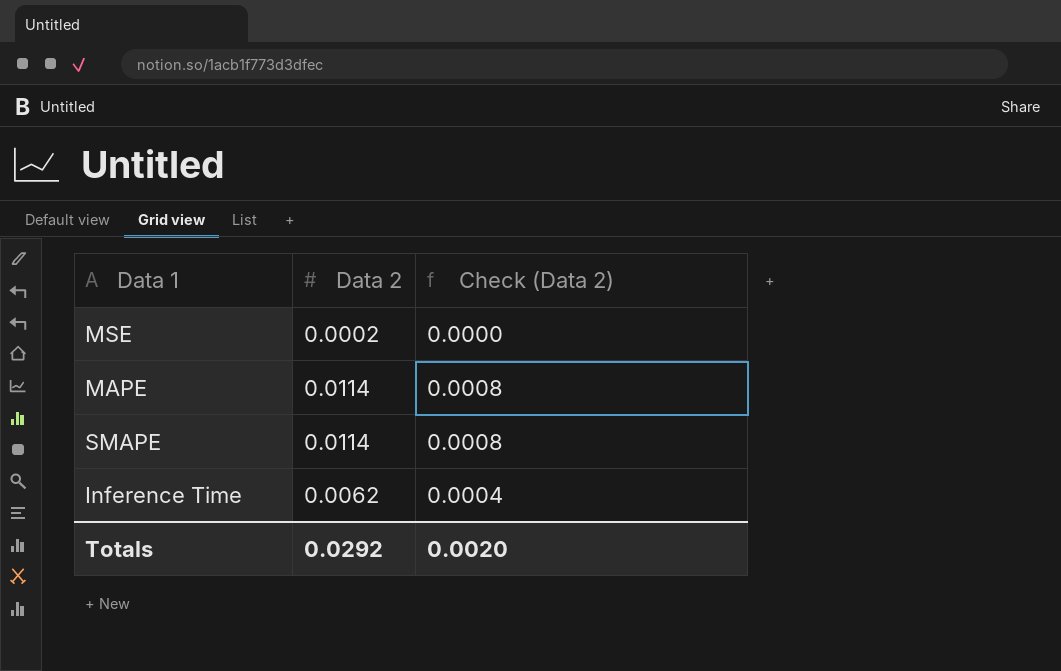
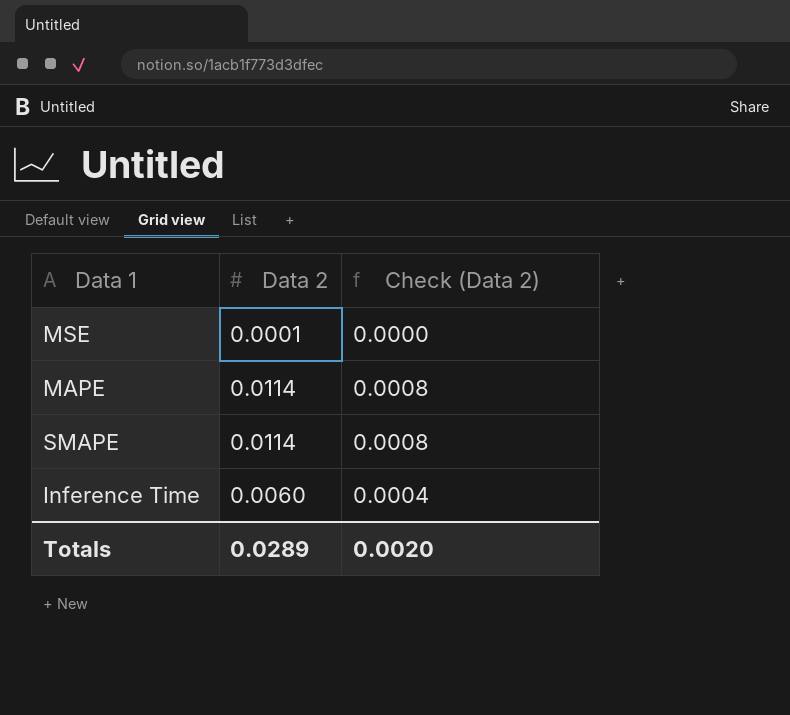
MSE | Data 2: 0.0002 -> 0.0001
Inference Time | Data 2: 0.0062 -> 0.0060
Totals | Data 2: 0.0292 -> 0.0289

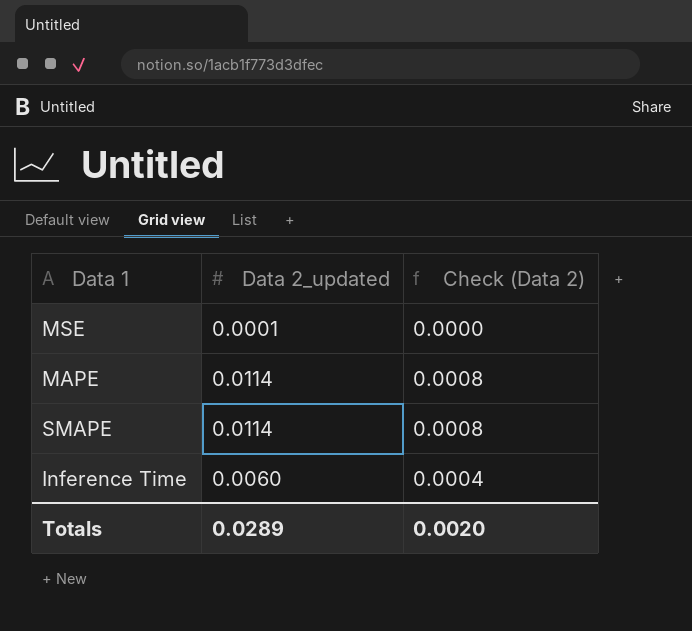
column name: Data 2 -> Data 2_updated

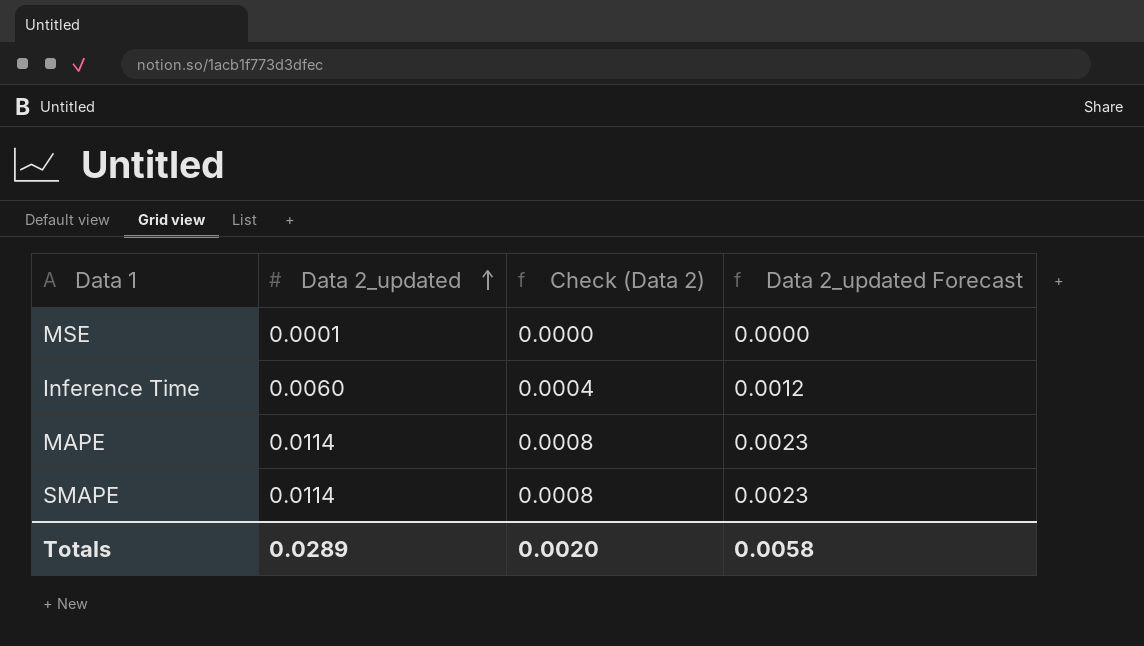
row order: none -> Data 2_updated ascending
column Data 2_updated Forecast | formula: none -> [Data 2_updated] * 0.2

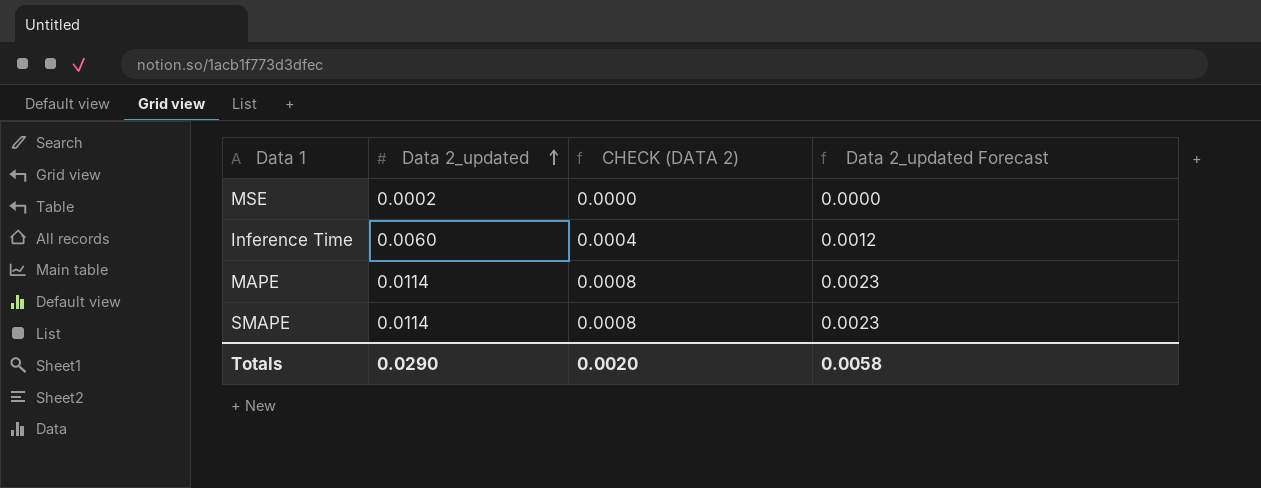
column name: Check (Data 2) -> CHECK (DATA 2)
MSE | Data 2_updated: 0.0001 -> 0.0002
Totals | Data 2_updated: 0.0289 -> 0.0290

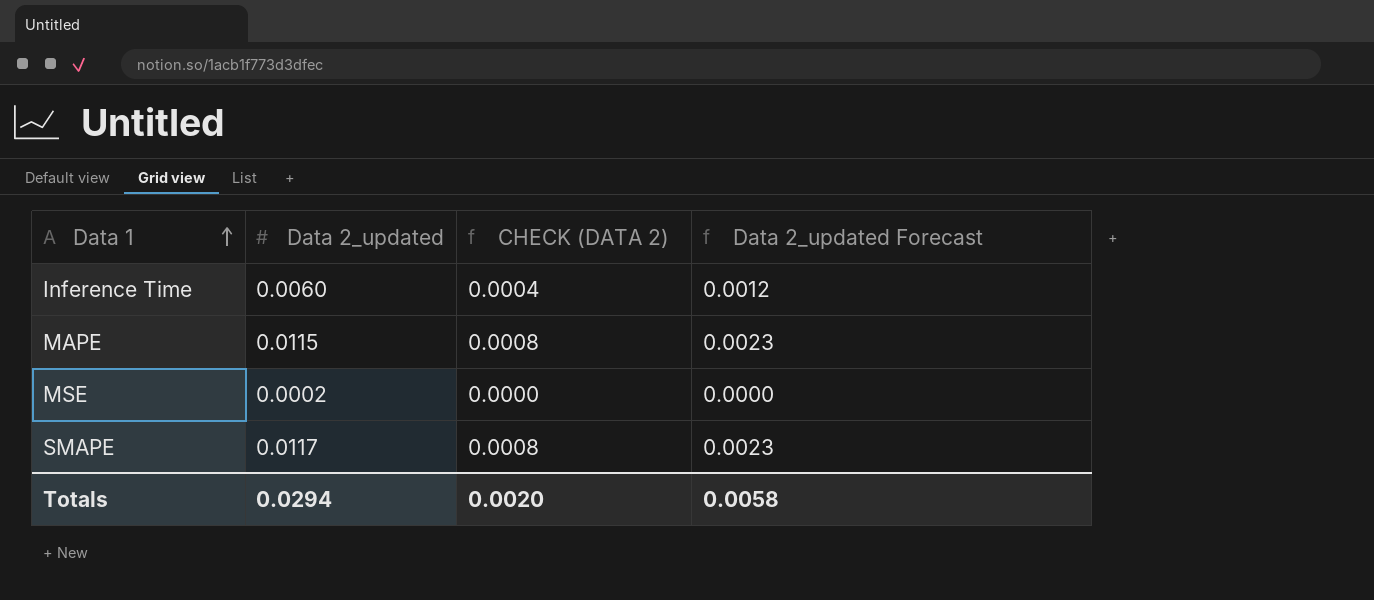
row order: Data 2_updated ascending -> Data 1 ascending
MAPE | Data 2_updated: 0.0114 -> 0.0115
SMAPE | Data 2_updated: 0.0114 -> 0.0117
Totals | Data 2_updated: 0.0290 -> 0.0294

